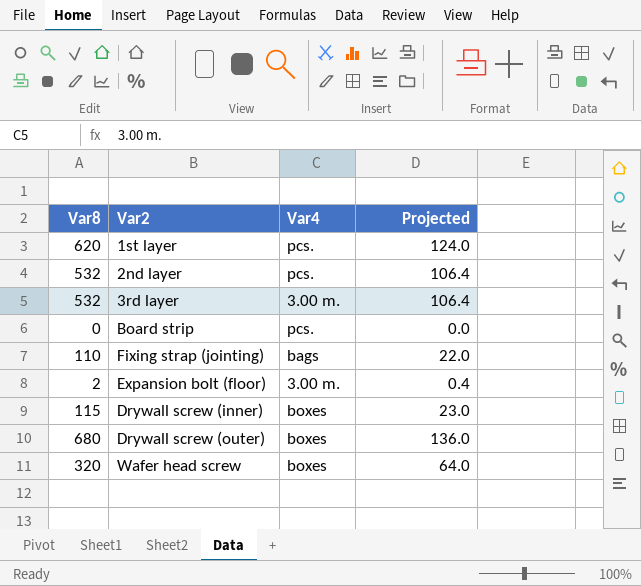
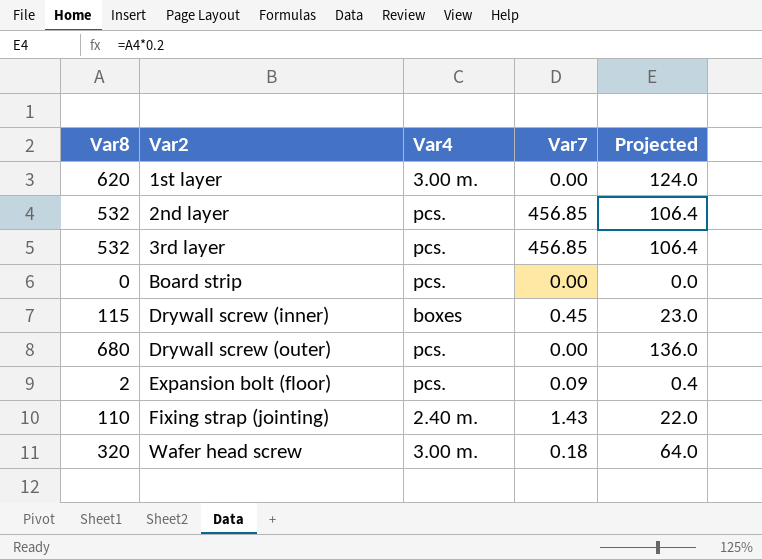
row order: none -> Var2 ascending
column Var7 | position: none -> 4
1st layer | Var4: pcs. -> 3.00 m.
3rd layer | Var4: 3.00 m. -> pcs.
Drywall screw (outer) | Var4: boxes -> pcs.
Expansion bolt (floor) | Var4: 3.00 m. -> pcs.
Fixing strap (jointing) | Var4: bags -> 2.40 m.
Wafer head screw | Var4: boxes -> 3.00 m.

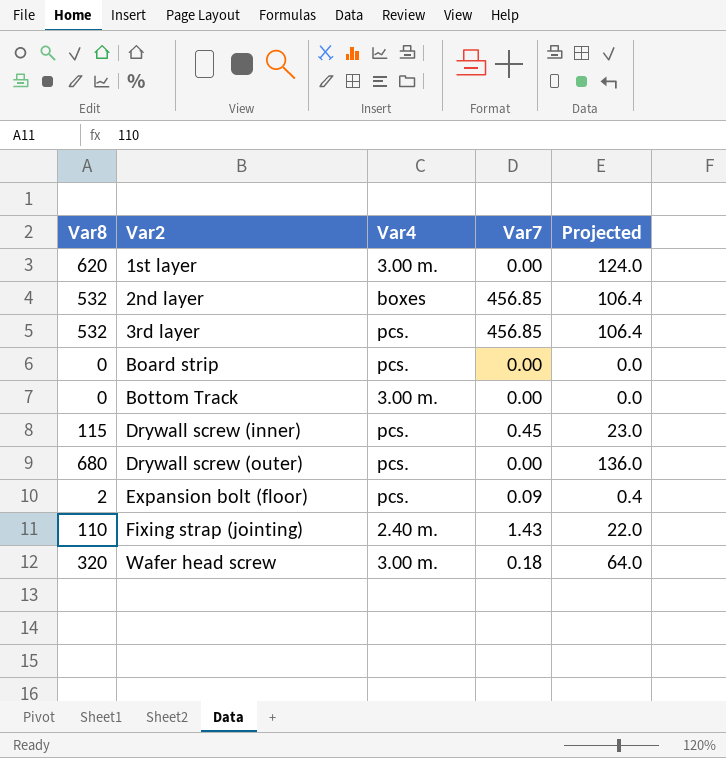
2nd layer | Var4: pcs. -> boxes
row Bottom Track: none -> 0 | 3.00 m. | 0.00 | 0.0
Drywall screw (inner) | Var4: boxes -> pcs.

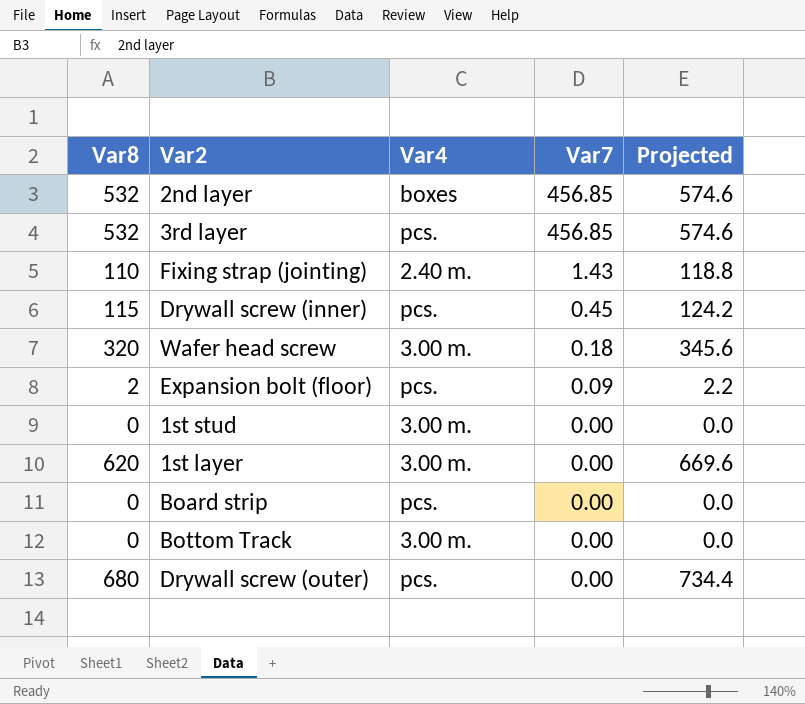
row order: Var2 ascending -> Var7 descending
column Projected | formula: [Var8] * 0.2 -> [Var8] * 1.08
row 1st stud: none -> 0 | 3.00 m. | 0.00 | 0.0

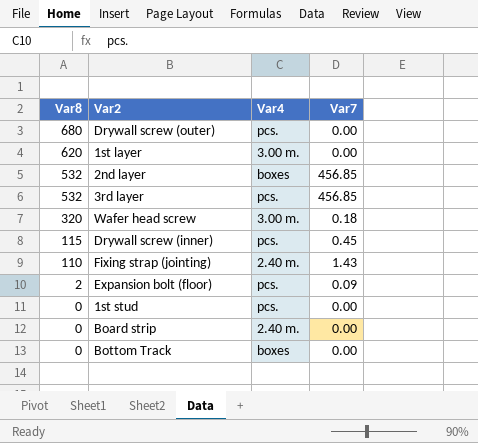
row order: Var7 descending -> Var8 descending
column Projected | formula: [Var8] * 1.08 -> none
1st stud | Var4: 3.00 m. -> pcs.
Board strip | Var4: pcs. -> 2.40 m.
Bottom Track | Var4: 3.00 m. -> boxes

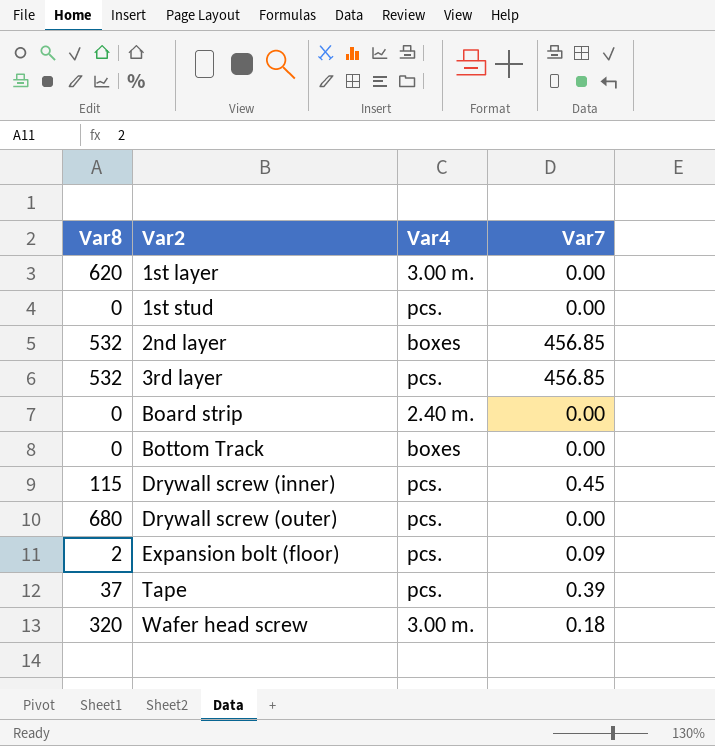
row order: Var8 descending -> Var2 ascending
row Fixing strap (jointing): 110 | 2.40 m. | 1.43 -> none
row Tape: none -> 37 | pcs. | 0.39

